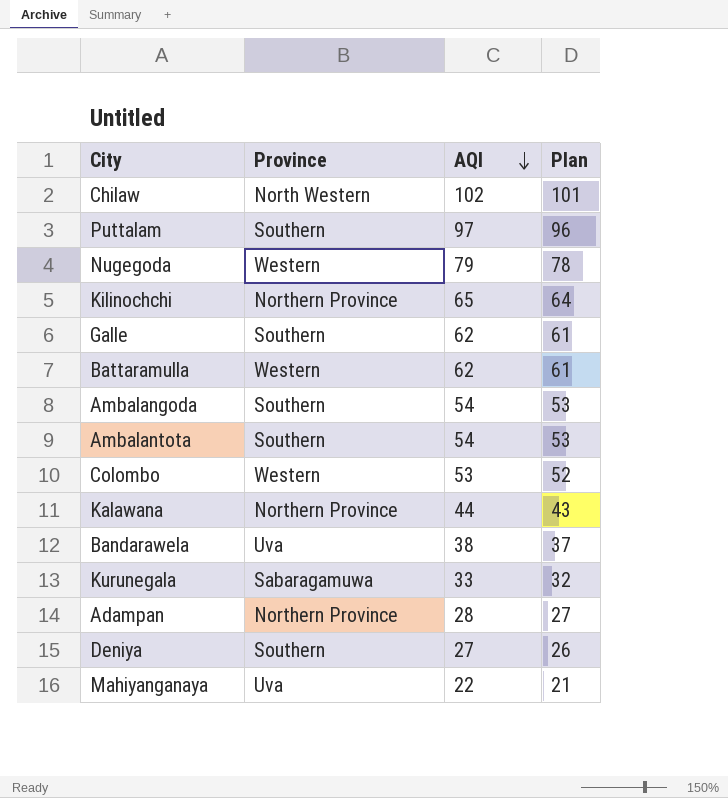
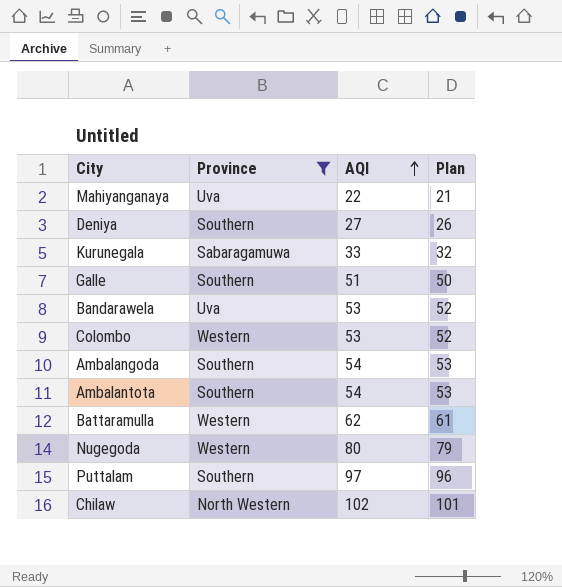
filter: none -> Province != Northern Province
row order: AQI descending -> AQI ascending
Galle | AQI: 62 -> 51
Galle | Plan: 61 -> 50
Bandarawela | AQI: 38 -> 53
Bandarawela | Plan: 37 -> 52
Nugegoda | AQI: 79 -> 80
Nugegoda | Plan: 78 -> 79

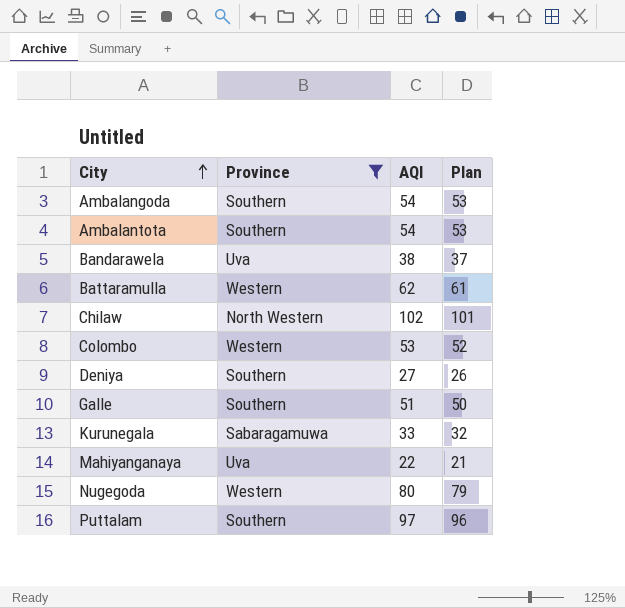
row order: AQI ascending -> City ascending
Bandarawela | AQI: 53 -> 38
Bandarawela | Plan: 52 -> 37

